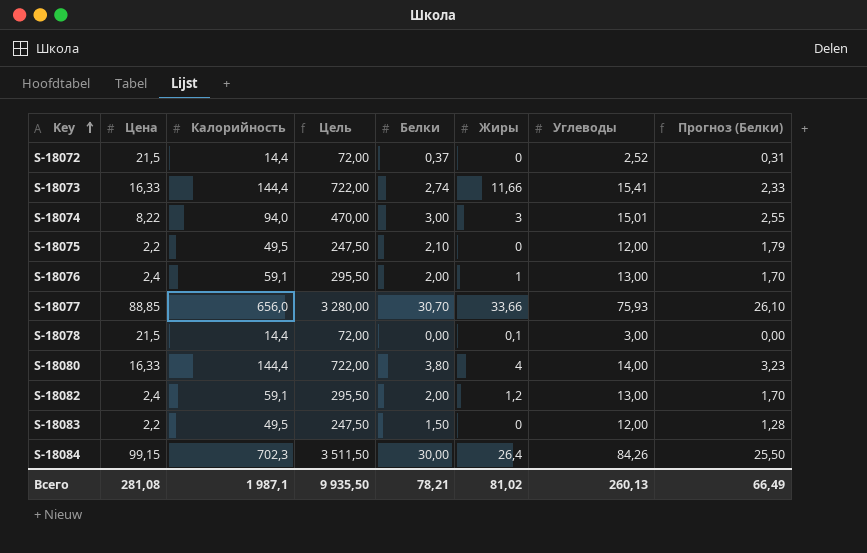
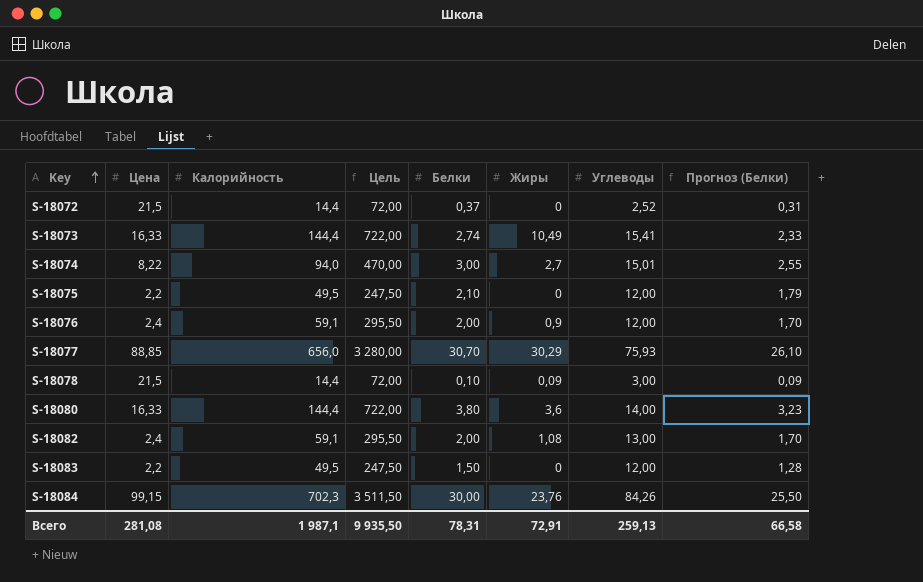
S-18073 | Жиры: 11,66 -> 10,49
S-18074 | Жиры: 3 -> 2,7
S-18076 | Жиры: 1 -> 0,9
S-18076 | Углеводы: 13,00 -> 12,00
S-18077 | Жиры: 33,66 -> 30,29
S-18078 | Белки: 0,00 -> 0,10
S-18078 | Жиры: 0,1 -> 0,09
S-18078 | Прогноз (Белки): 0,00 -> 0,09
S-18080 | Жиры: 4 -> 3,6
S-18082 | Жиры: 1,2 -> 1,08
S-18084 | Жиры: 26,4 -> 23,76
Всего | Белки: 78,21 -> 78,31
Всего | Жиры: 81,02 -> 72,91
Всего | Углеводы: 260,13 -> 259,13
Всего | Прогноз (Белки): 66,49 -> 66,58

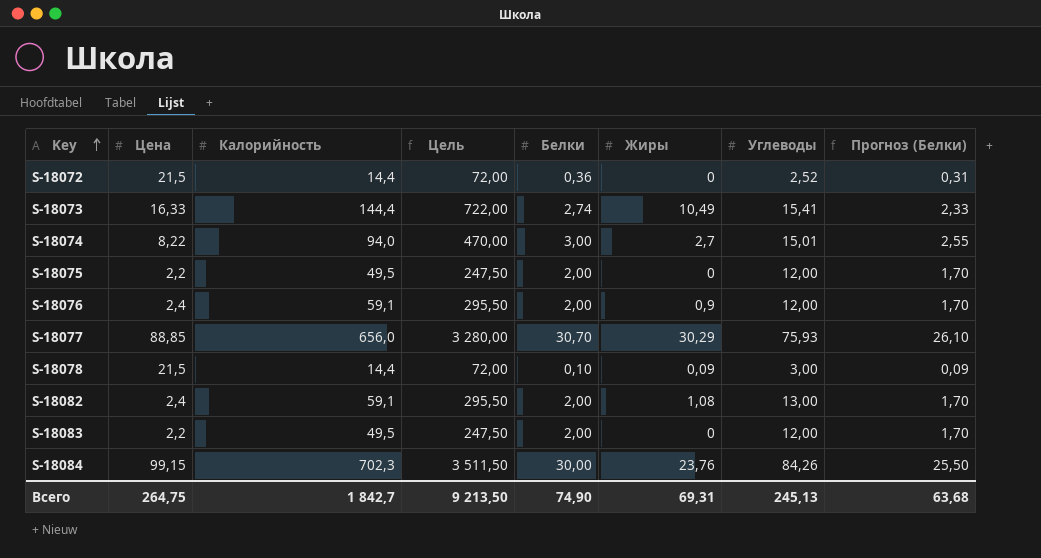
row S-18080: 16,33 | 144,4 | 722,00 | 3,80 | 3,6 | 14,00 | 3,23 -> none
S-18072 | Белки: 0,37 -> 0,36
S-18075 | Белки: 2,10 -> 2,00
S-18075 | Прогноз (Белки): 1,79 -> 1,70
S-18083 | Белки: 1,50 -> 2,00
S-18083 | Прогноз (Белки): 1,28 -> 1,70
Всего | Цена: 281,08 -> 264,75
Всего | Калорийность: 1 987,1 -> 1 842,7
Всего | Цель: 9 935,50 -> 9 213,50
Всего | Белки: 78,31 -> 74,90
Всего | Жиры: 72,91 -> 69,31
Всего | Углеводы: 259,13 -> 245,13
Всего | Прогноз (Белки): 66,58 -> 63,68

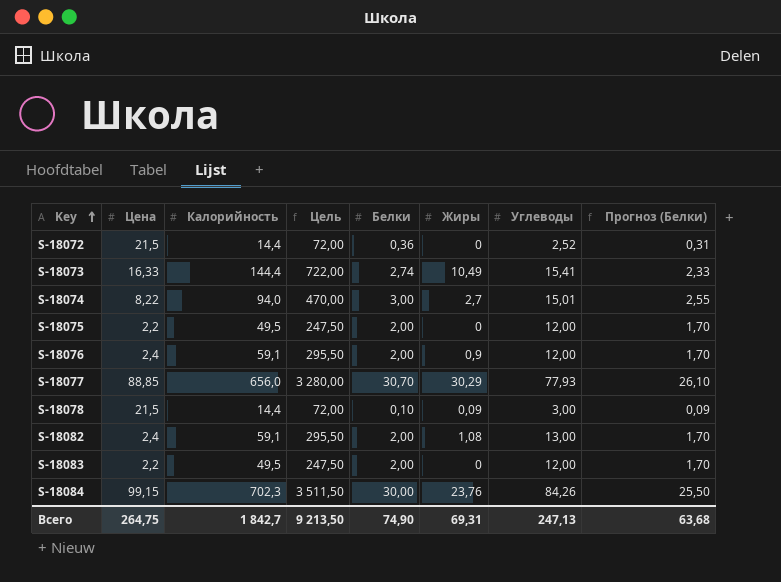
S-18077 | Углеводы: 75,93 -> 77,93
Всего | Углеводы: 245,13 -> 247,13

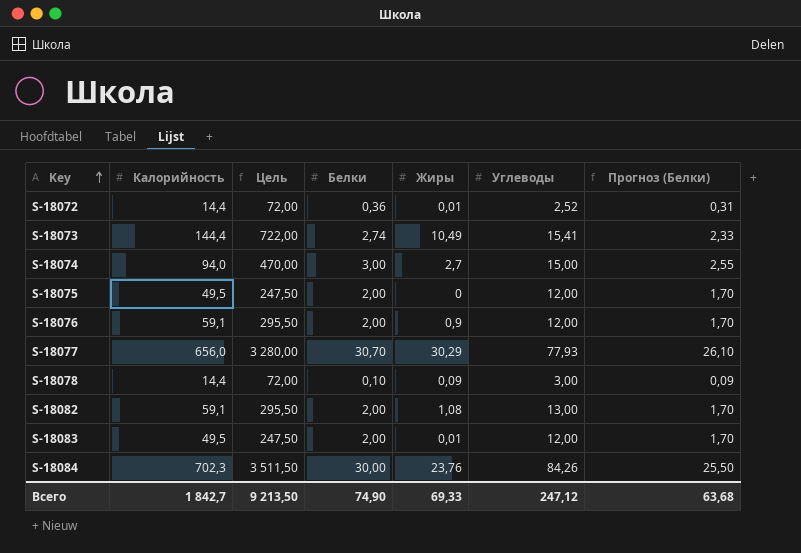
column Цена | position: 2 -> none
S-18072 | Жиры: 0 -> 0,01
S-18074 | Углеводы: 15,01 -> 15,00
S-18083 | Жиры: 0 -> 0,01
Всего | Жиры: 69,31 -> 69,33
Всего | Углеводы: 247,13 -> 247,12

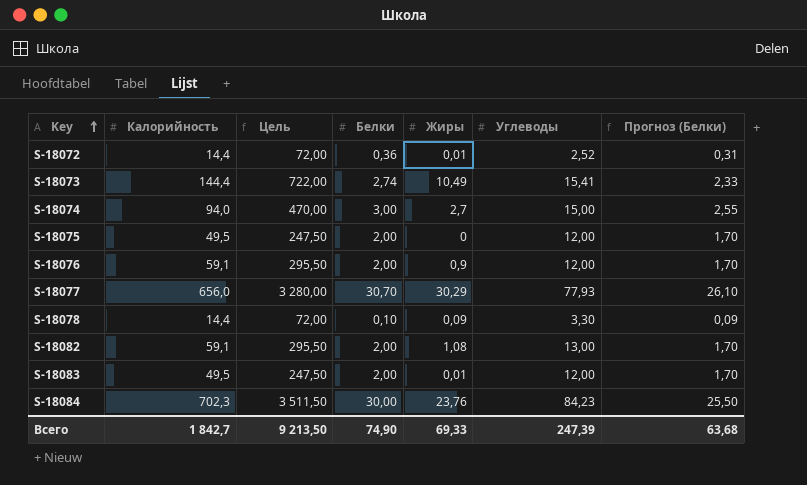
S-18078 | Углеводы: 3,00 -> 3,30
S-18084 | Углеводы: 84,26 -> 84,23
Всего | Углеводы: 247,12 -> 247,39

